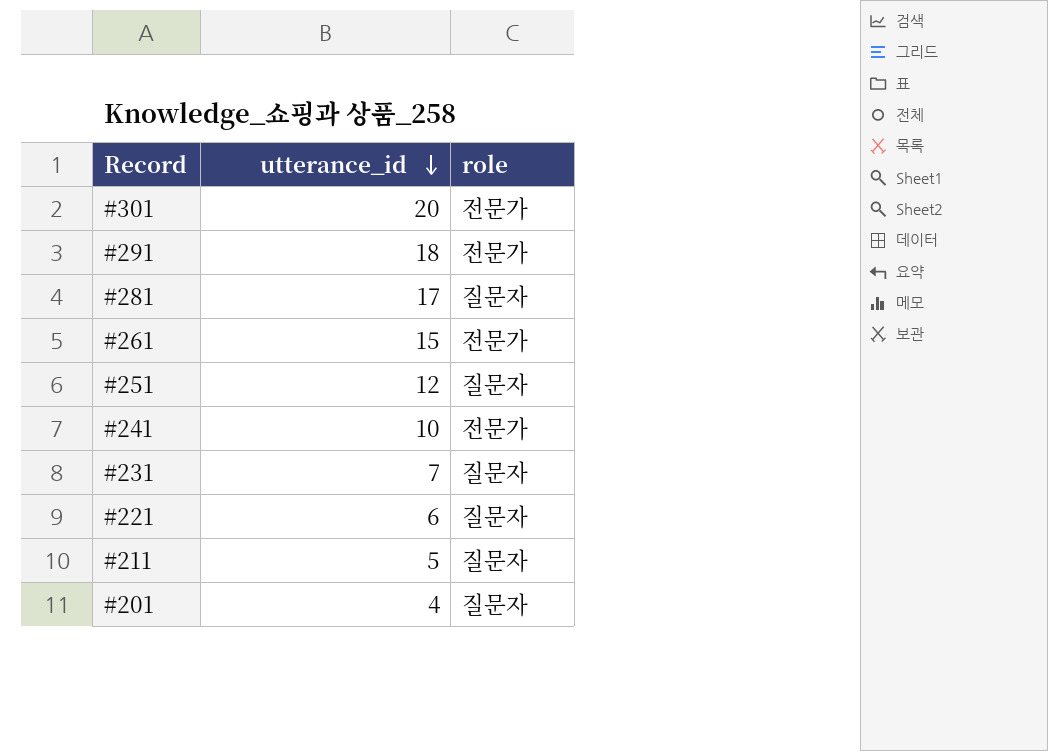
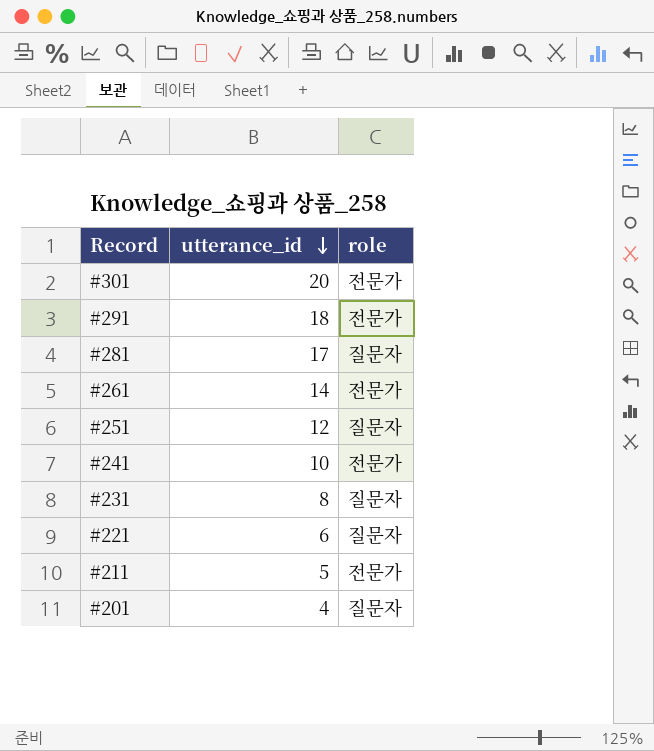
#261 | utterance_id: 15 -> 14
#231 | utterance_id: 7 -> 8
#211 | role: 질문자 -> 전문가

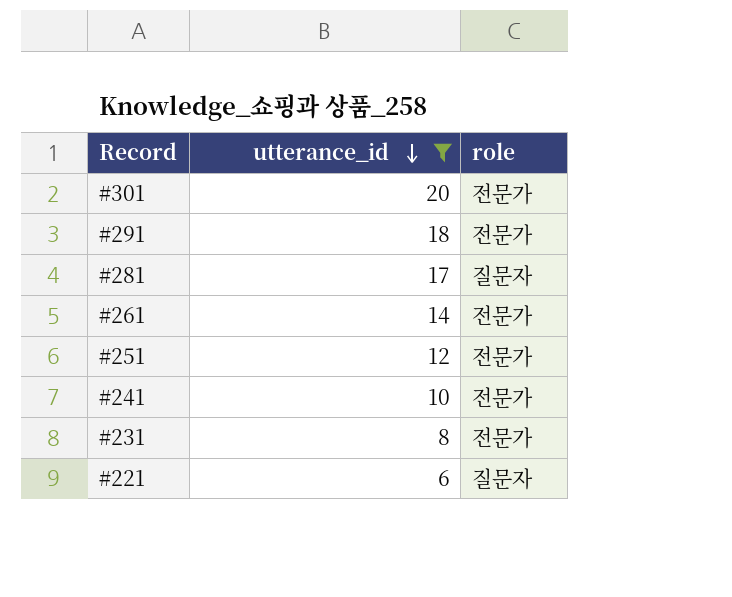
filter: none -> utterance_id >= 6
#251 | role: 질문자 -> 전문가
#231 | role: 질문자 -> 전문가

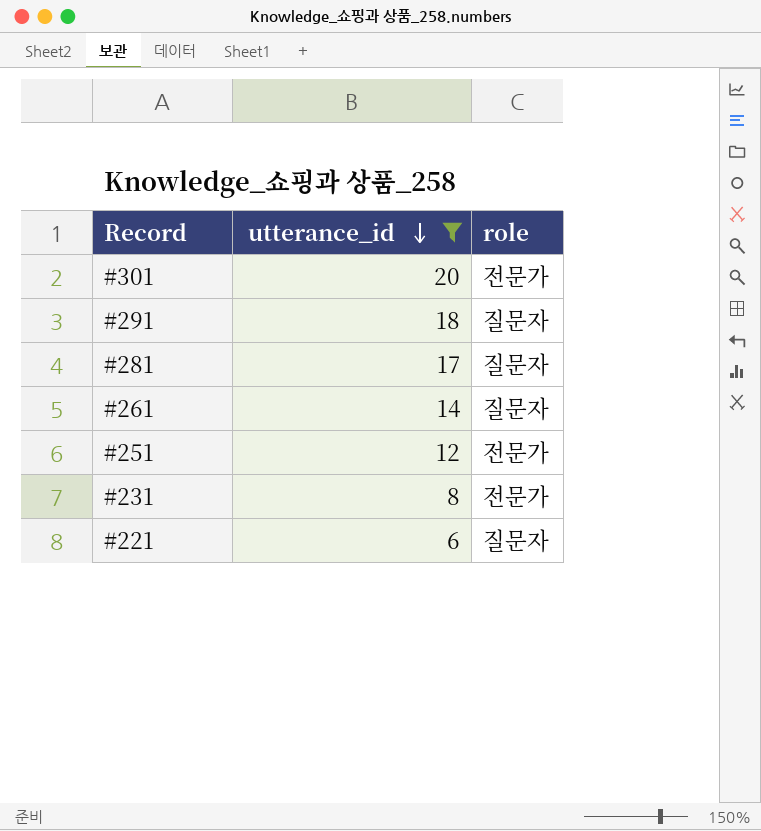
row #241: 10 | 전문가 -> none
#291 | role: 전문가 -> 질문자
#261 | role: 전문가 -> 질문자

